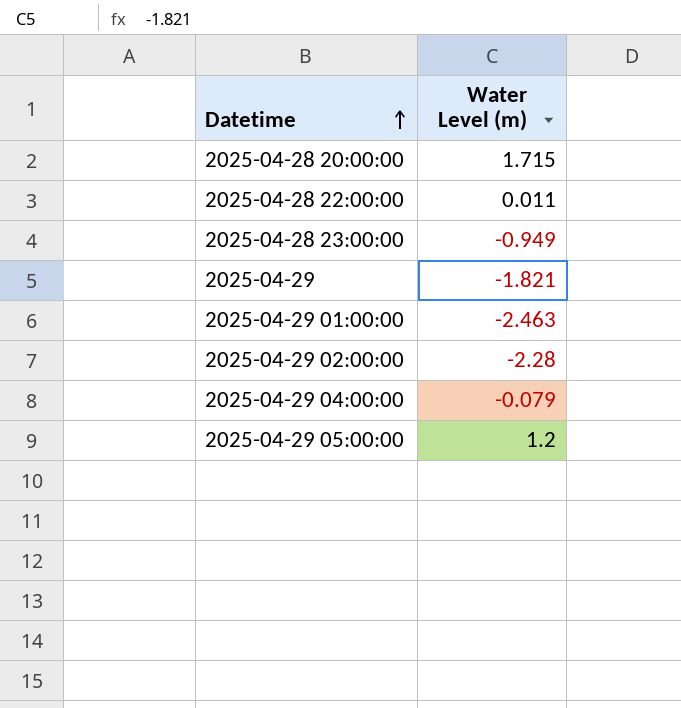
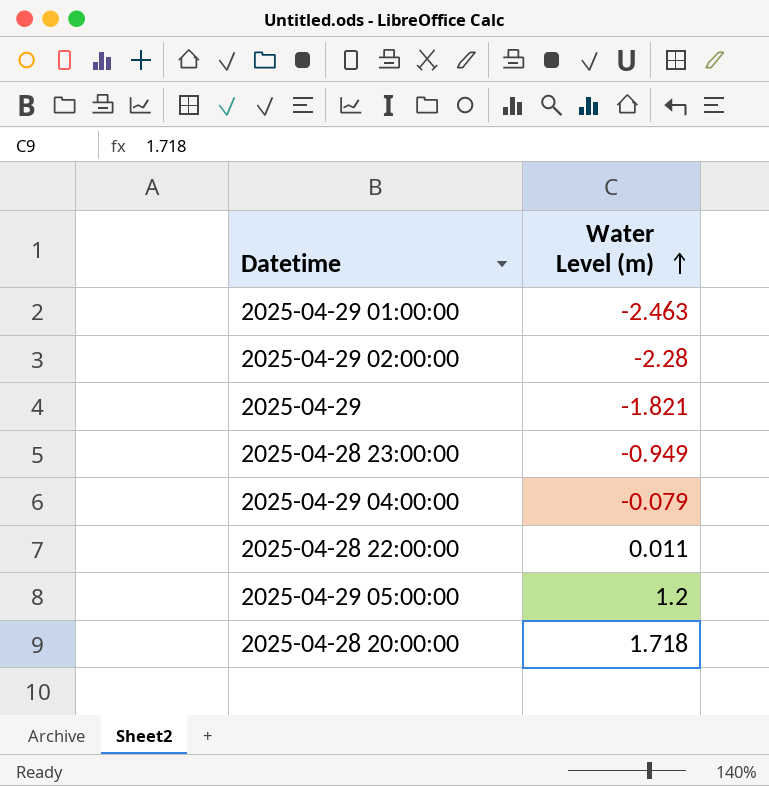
row order: Datetime ascending -> Water Level (m) ascending
2025-04-28 20:00:00 | Water Level (m): 1.715 -> 1.718

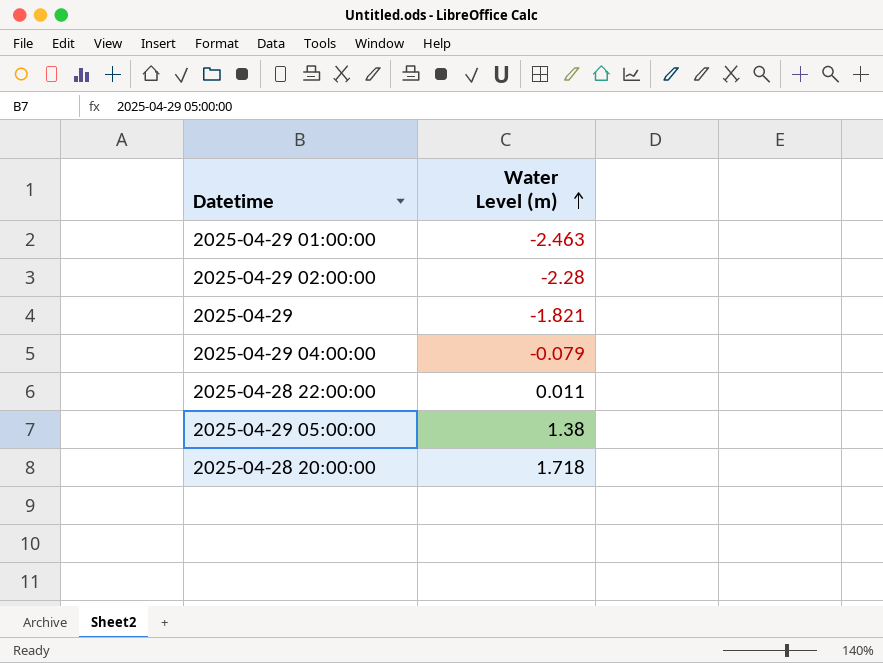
row 2025-04-28 23:00:00: -0.949 -> none
2025-04-29 05:00:00 | Water Level (m): 1.2 -> 1.38

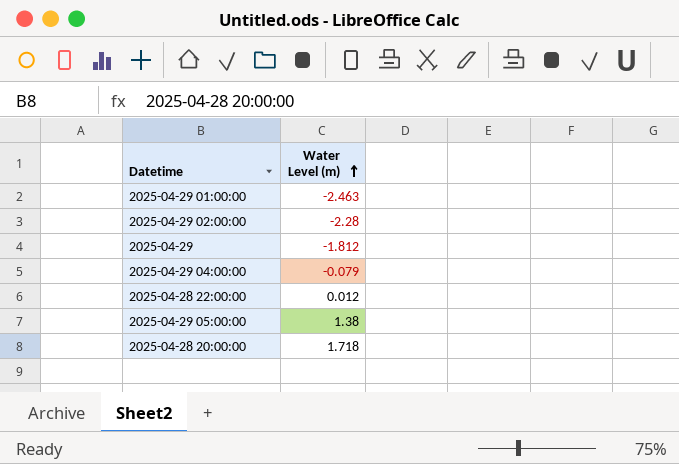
2025-04-29 | Water Level (m): -1.821 -> -1.812
2025-04-28 22:00:00 | Water Level (m): 0.011 -> 0.012

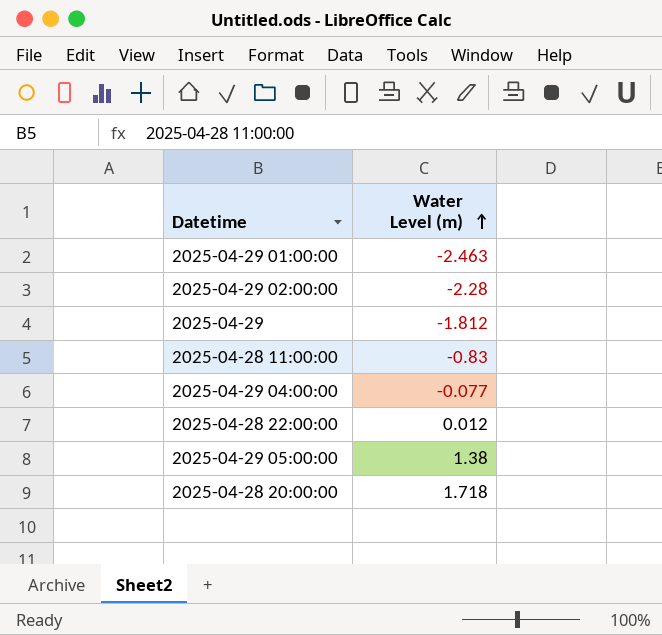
row 2025-04-28 11:00:00: none -> -0.83
2025-04-29 04:00:00 | Water Level (m): -0.079 -> -0.077

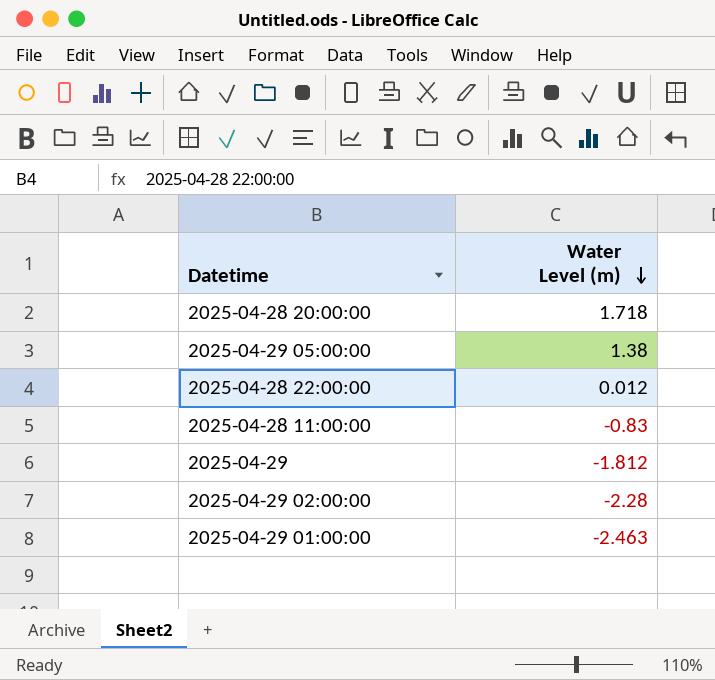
row order: Water Level (m) ascending -> Water Level (m) descending
row 2025-04-29 04:00:00: -0.077 -> none

